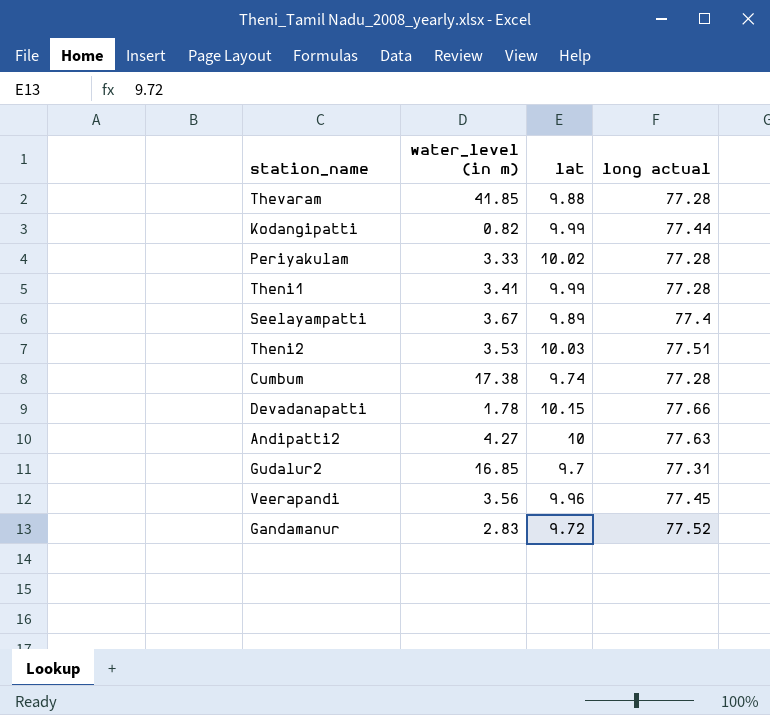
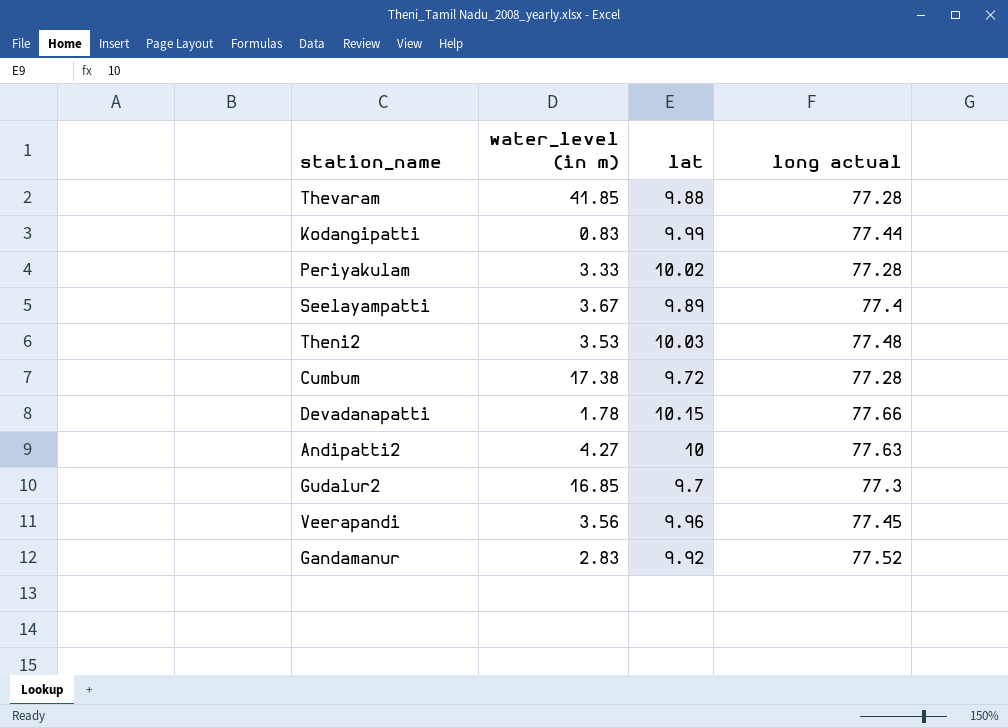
row Theni1: 3.41 | 9.99 | 77.28 -> none
Kodangipatti | water_level (in m): 0.82 -> 0.83
Theni2 | long actual: 77.51 -> 77.48
Cumbum | lat: 9.74 -> 9.72
Gudalur2 | long actual: 77.31 -> 77.3
Gandamanur | lat: 9.72 -> 9.92

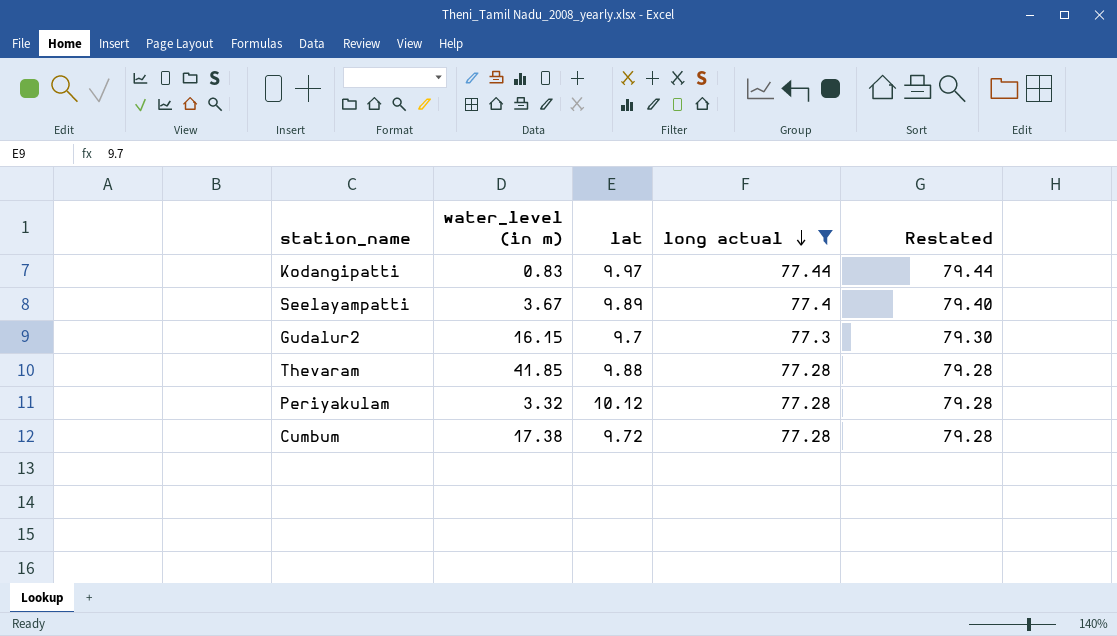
filter: none -> long actual <= 77.44
row order: none -> long actual descending
column Restated | formula: none -> [long actual] + 2
Kodangipatti | lat: 9.99 -> 9.97
Gudalur2 | water_level (in m): 16.85 -> 16.15
Periyakulam | water_level (in m): 3.33 -> 3.32
Periyakulam | lat: 10.02 -> 10.12

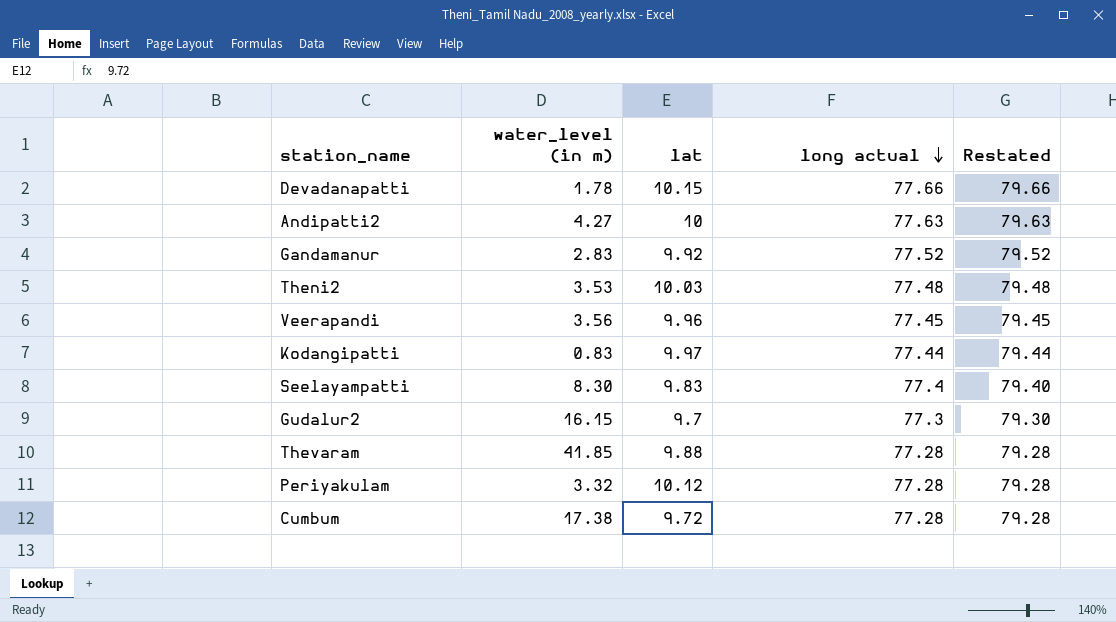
filter: long actual <= 77.44 -> none
Seelayampatti | water_level (in m): 3.67 -> 8.30
Seelayampatti | lat: 9.89 -> 9.83

